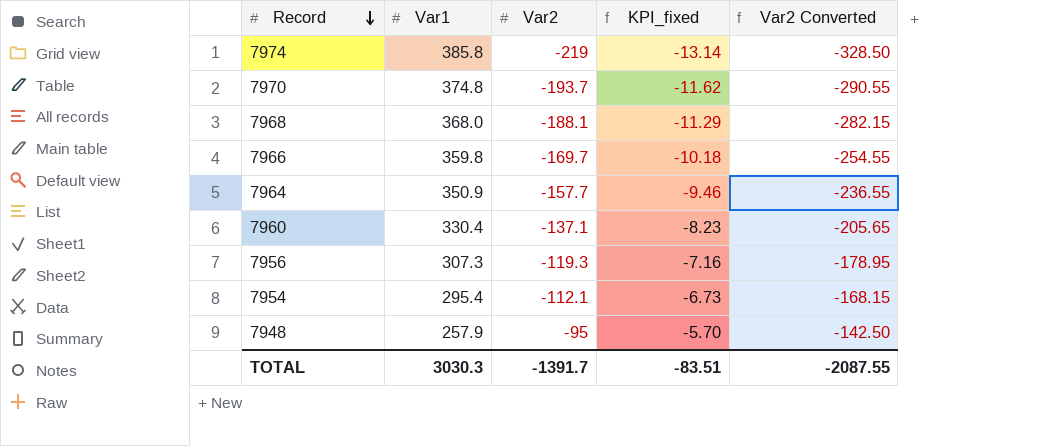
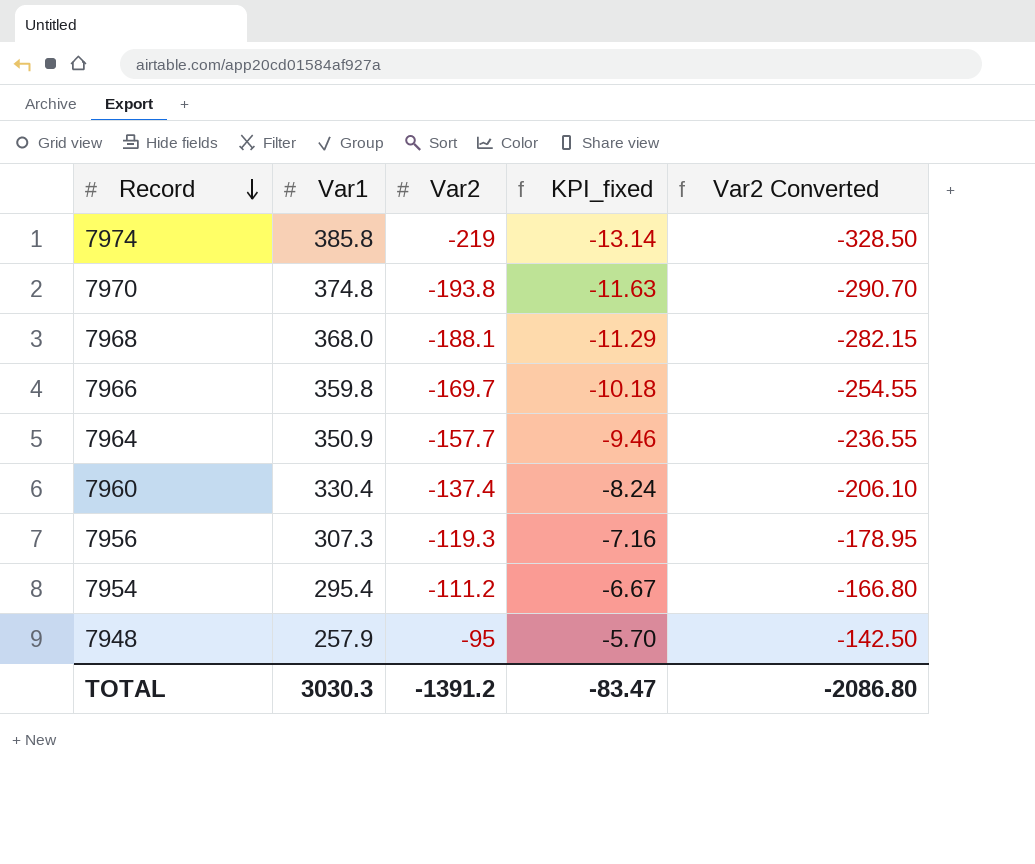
7970 | Var2: -193.7 -> -193.8
7970 | KPI_fixed: -11.62 -> -11.63
7970 | Var2 Converted: -290.55 -> -290.70
7960 | Var2: -137.1 -> -137.4
7960 | KPI_fixed: -8.23 -> -8.24
7960 | Var2 Converted: -205.65 -> -206.10
7954 | Var2: -112.1 -> -111.2
7954 | KPI_fixed: -6.73 -> -6.67
7954 | Var2 Converted: -168.15 -> -166.80
TOTAL | Var2: -1391.7 -> -1391.2
TOTAL | KPI_fixed: -83.51 -> -83.47
TOTAL | Var2 Converted: -2087.55 -> -2086.80

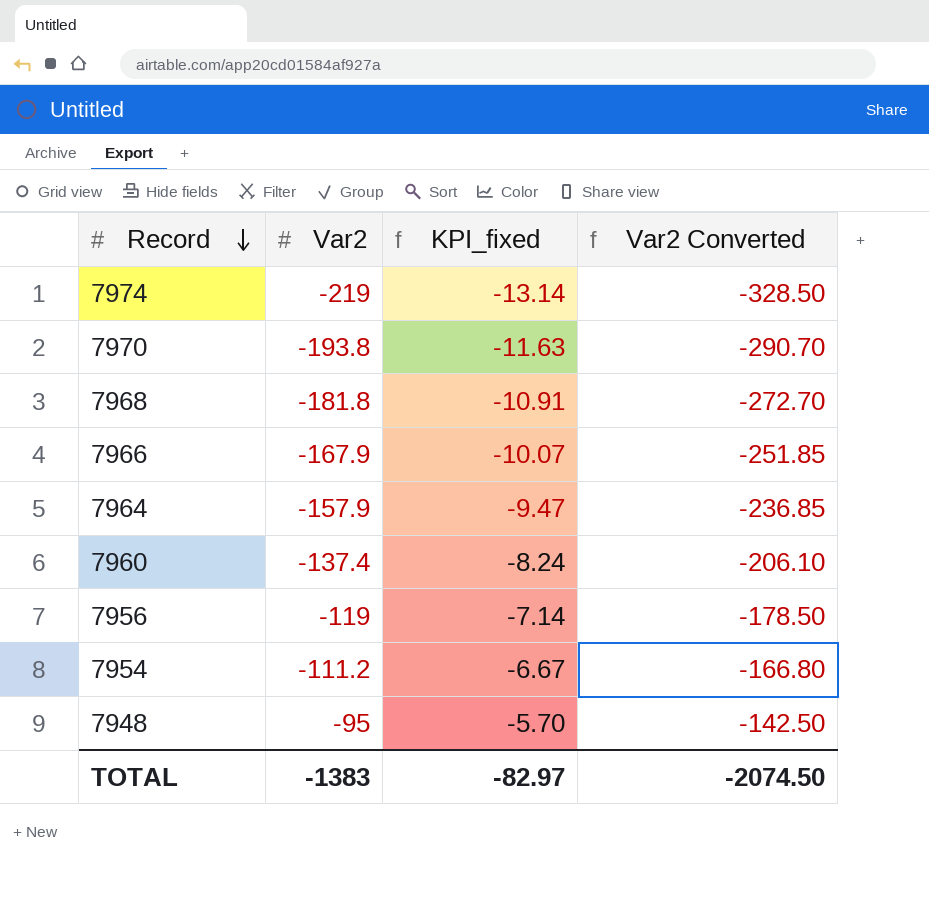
column Var1 | position: 2 -> none
7968 | Var2: -188.1 -> -181.8
7968 | KPI_fixed: -11.29 -> -10.91
7968 | Var2 Converted: -282.15 -> -272.70
7966 | Var2: -169.7 -> -167.9
7966 | KPI_fixed: -10.18 -> -10.07
7966 | Var2 Converted: -254.55 -> -251.85
7964 | Var2: -157.7 -> -157.9
7964 | KPI_fixed: -9.46 -> -9.47
7964 | Var2 Converted: -236.55 -> -236.85
7956 | Var2: -119.3 -> -119
7956 | KPI_fixed: -7.16 -> -7.14
7956 | Var2 Converted: -178.95 -> -178.50
TOTAL | Var2: -1391.2 -> -1383
TOTAL | KPI_fixed: -83.47 -> -82.97
TOTAL | Var2 Converted: -2086.80 -> -2074.50

